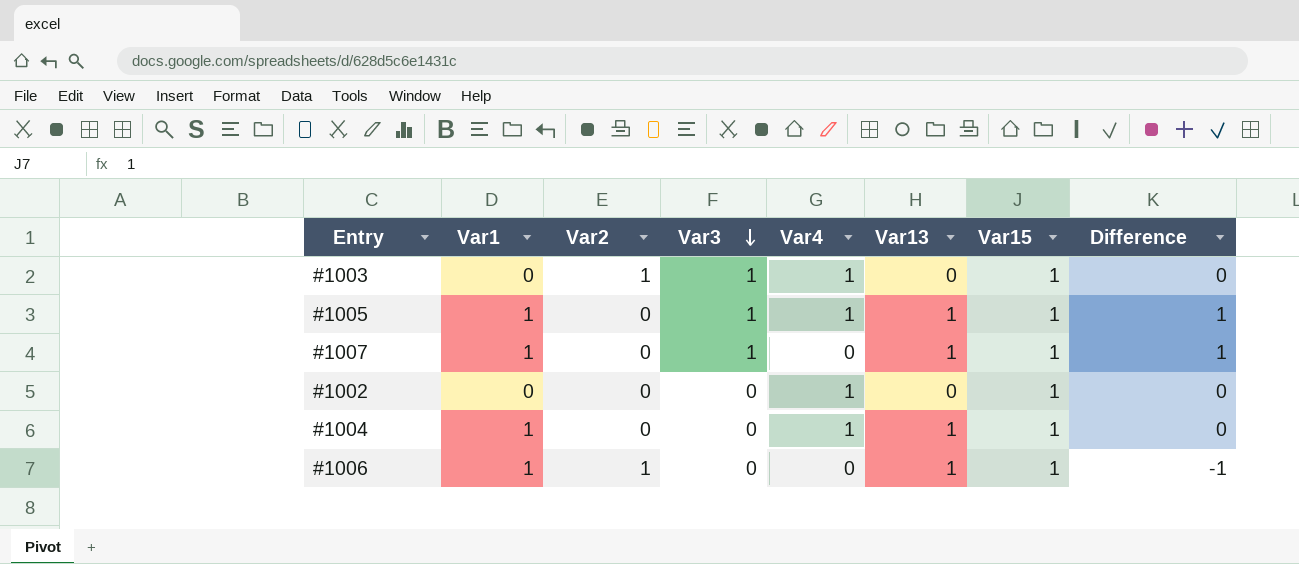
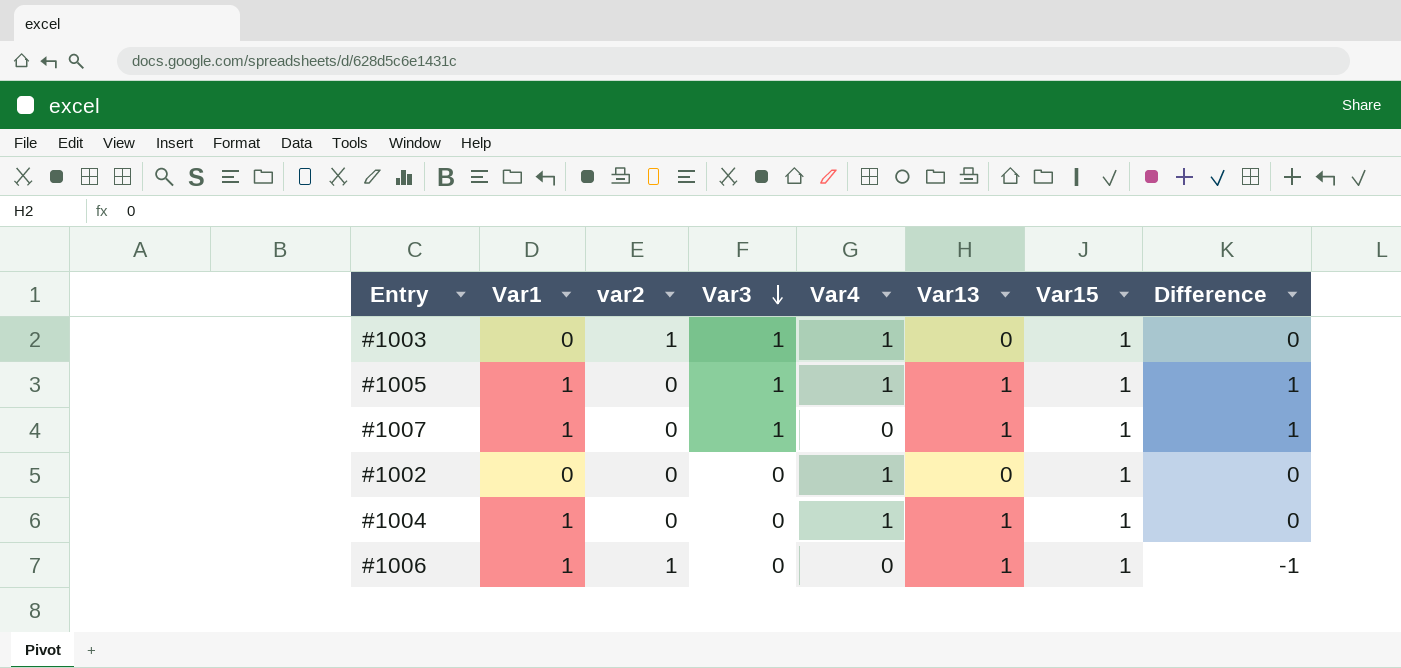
column name: Var2 -> var2

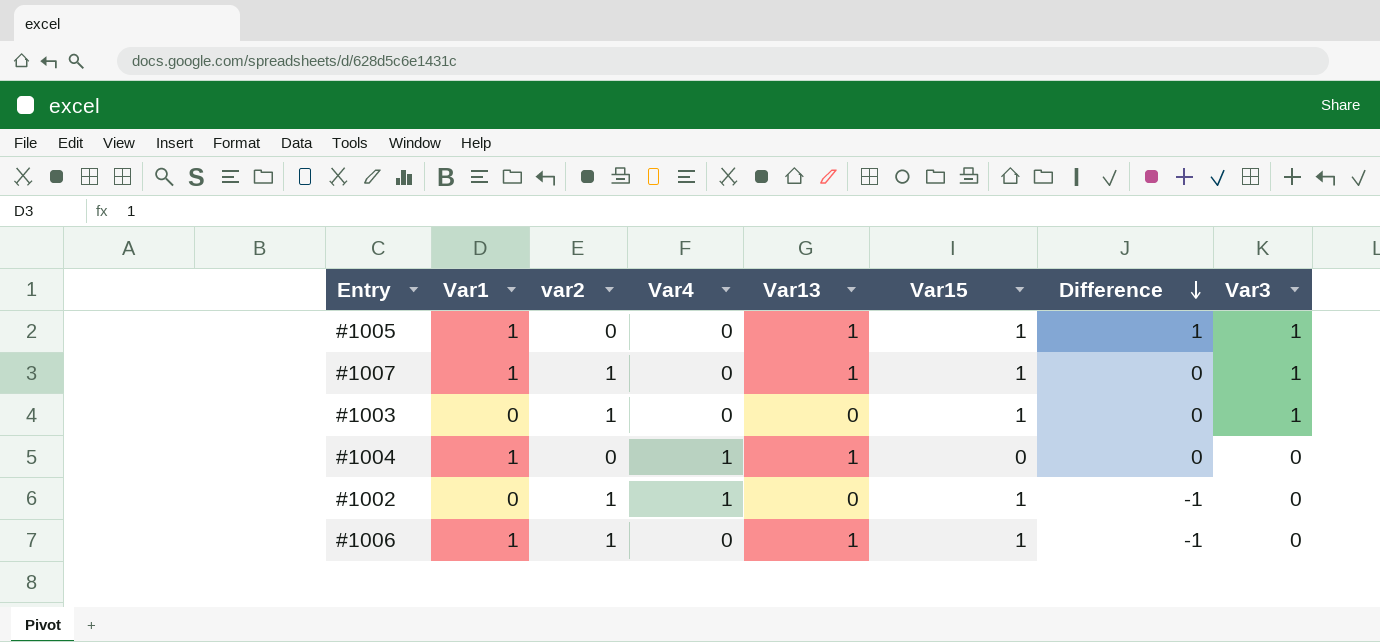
row order: Var3 descending -> Difference descending
column Var3 | position: 4 -> 8
#1005 | Var4: 1 -> 0
#1007 | var2: 0 -> 1
#1007 | Difference: 1 -> 0
#1003 | Var4: 1 -> 0
#1004 | Var15: 1 -> 0
#1002 | var2: 0 -> 1
#1002 | Difference: 0 -> -1

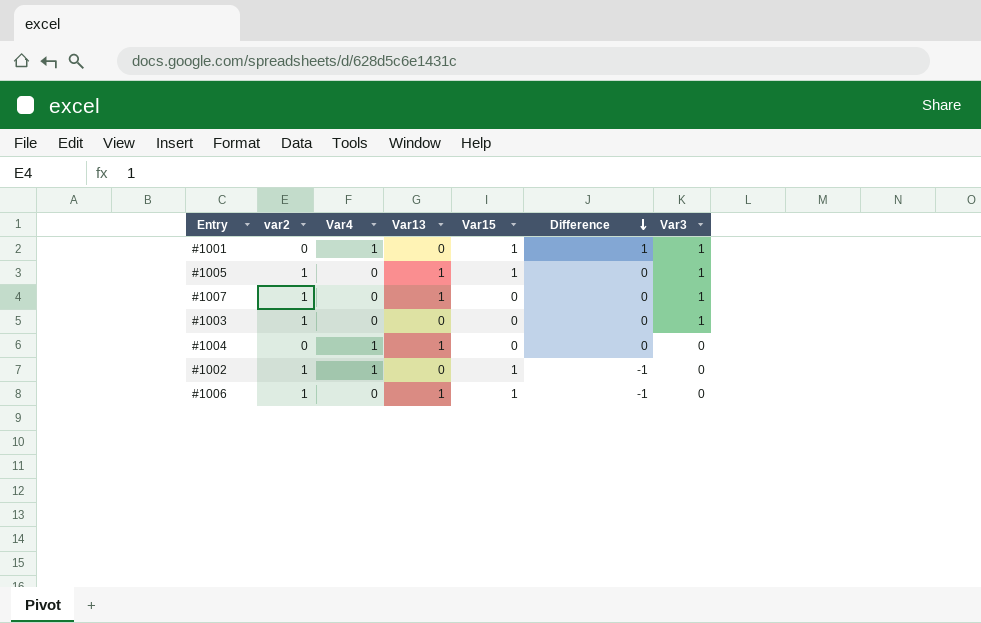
column Var1 | position: 2 -> none
row #1001: none -> 0 | 1 | 0 | 1 | 1 | 1
#1005 | var2: 0 -> 1
#1005 | Difference: 1 -> 0
#1007 | Var15: 1 -> 0
#1003 | Var15: 1 -> 0

